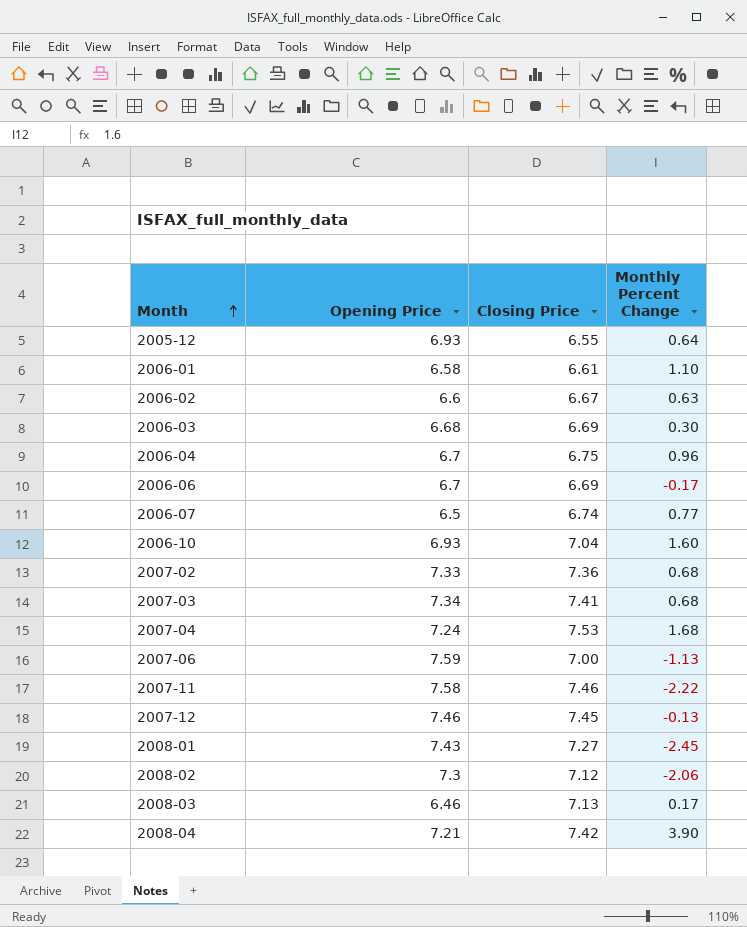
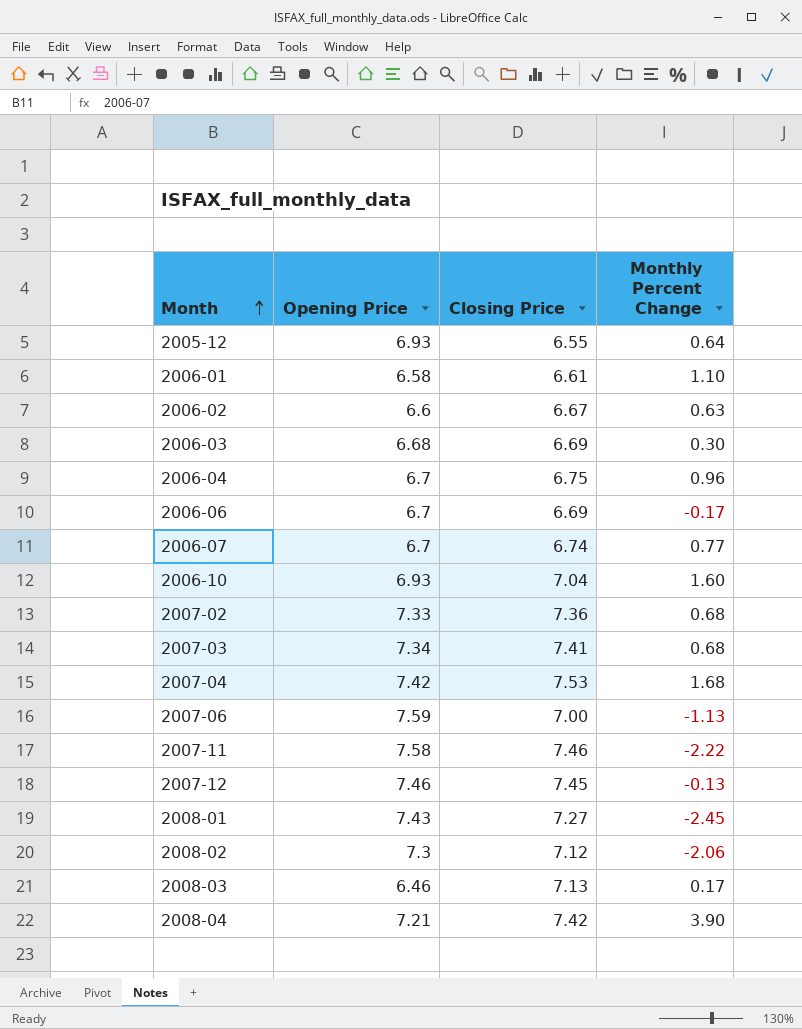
2006-07 | Opening Price: 6.5 -> 6.7
2007-04 | Opening Price: 7.24 -> 7.42

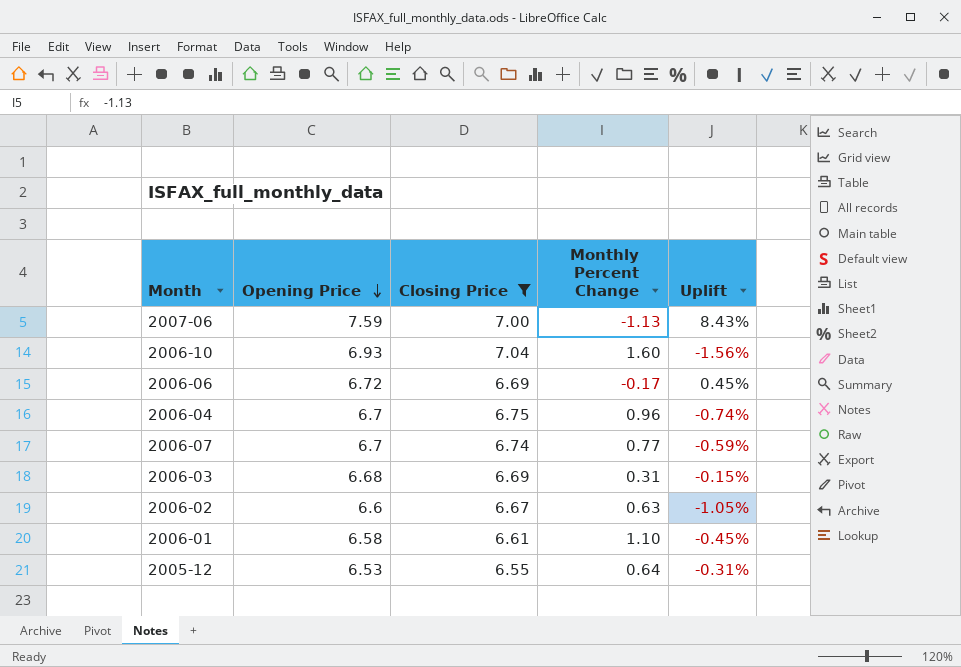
filter: none -> Closing Price <= 7.04
row order: Month ascending -> Opening Price descending
column Uplift | formula: none -> ([Opening Price] - [Closing Price]) / [Closing Price]
2006-06 | Opening Price: 6.7 -> 6.72
2006-03 | Monthly Percent Change: 0.30 -> 0.31
2005-12 | Opening Price: 6.93 -> 6.53

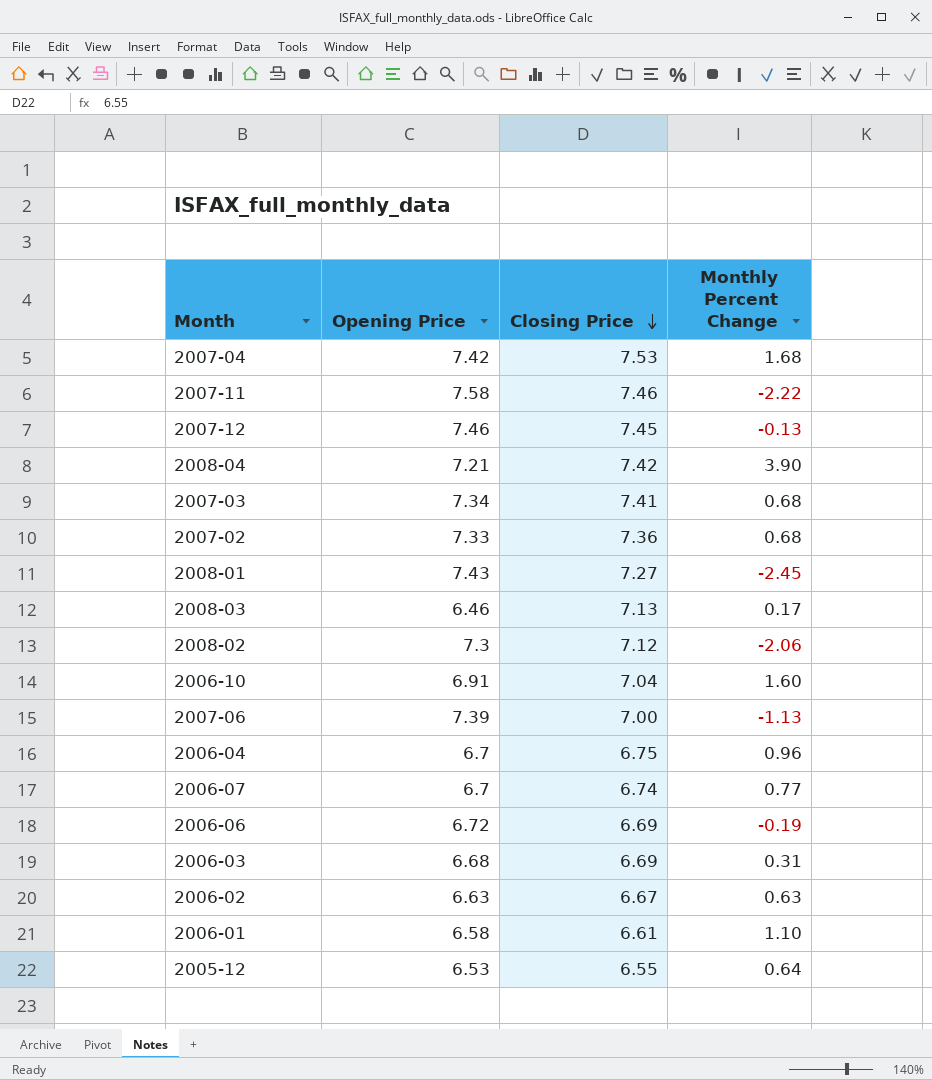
filter: Closing Price <= 7.04 -> none
row order: Opening Price descending -> Closing Price descending
column Uplift | formula: ([Opening Price] - [Closing Price]) / [Closing Price] -> none
2006-10 | Opening Price: 6.93 -> 6.91
2007-06 | Opening Price: 7.59 -> 7.39
2006-06 | Monthly Percent Change: -0.17 -> -0.19
2006-02 | Opening Price: 6.6 -> 6.63

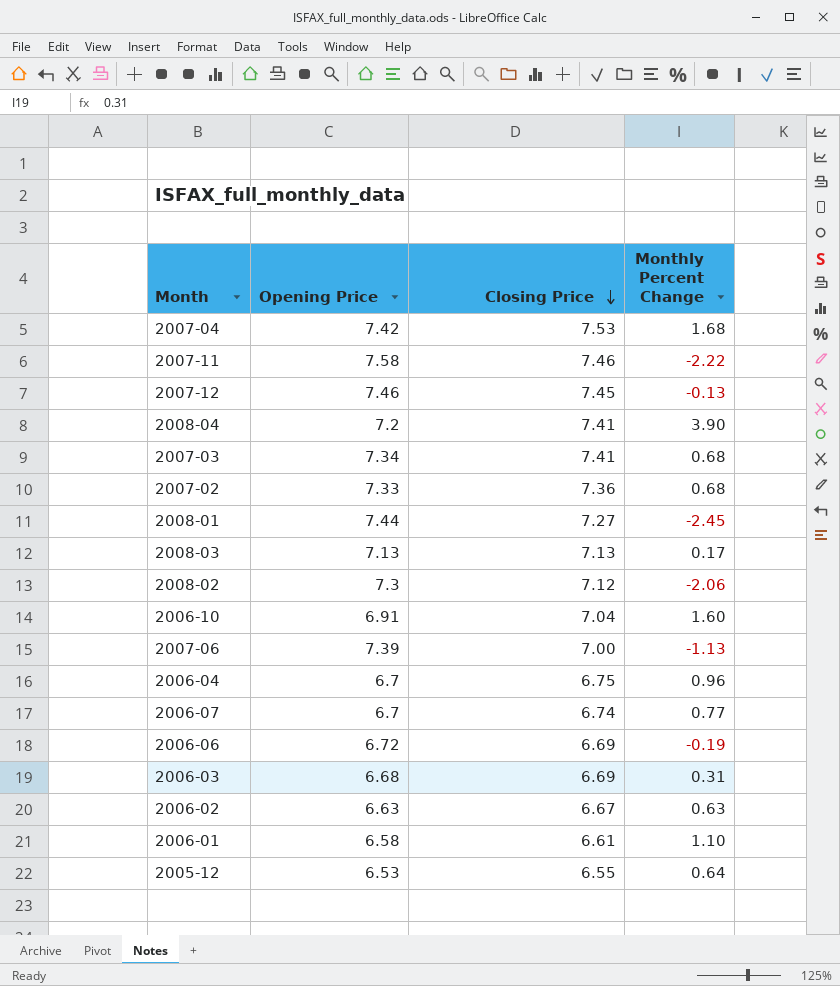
2008-04 | Opening Price: 7.21 -> 7.2
2008-04 | Closing Price: 7.42 -> 7.41
2008-01 | Opening Price: 7.43 -> 7.44
2008-03 | Opening Price: 6.46 -> 7.13

